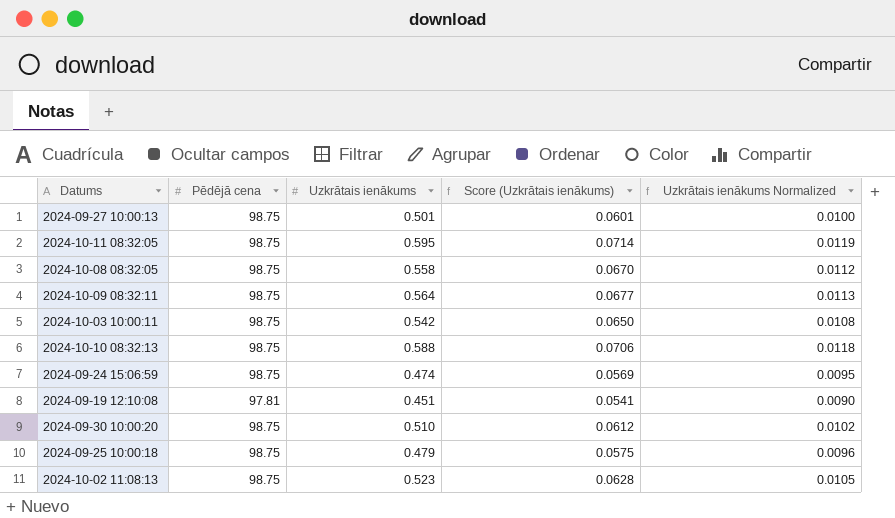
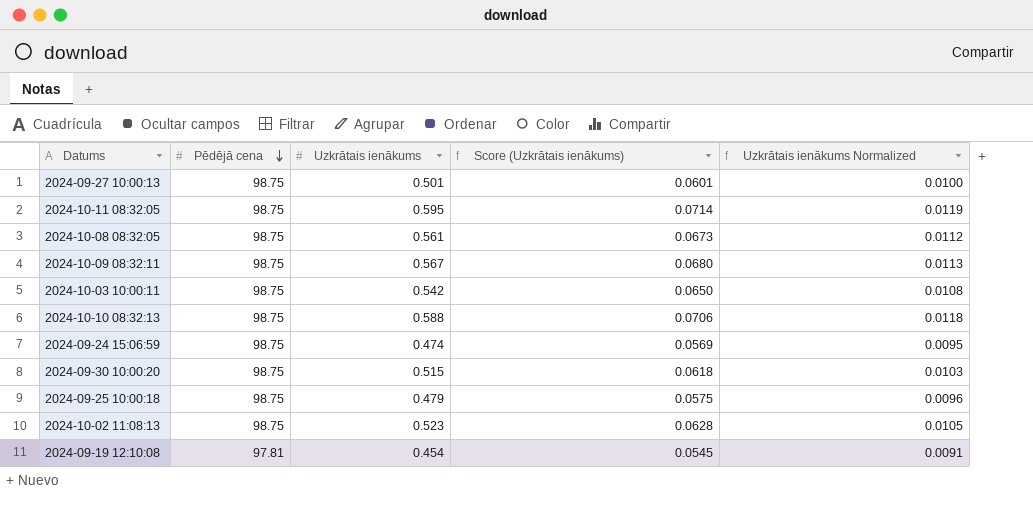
row order: none -> Pēdējā cena descending
2024-10-08 08:32:05 | Uzkrātais ienākums: 0.558 -> 0.561
2024-10-08 08:32:05 | Score (Uzkrātais ienākums): 0.0670 -> 0.0673
2024-10-09 08:32:11 | Uzkrātais ienākums: 0.564 -> 0.567
2024-10-09 08:32:11 | Score (Uzkrātais ienākums): 0.0677 -> 0.0680
2024-09-30 10:00:20 | Uzkrātais ienākums: 0.510 -> 0.515
2024-09-30 10:00:20 | Score (Uzkrātais ienākums): 0.0612 -> 0.0618
2024-09-30 10:00:20 | Uzkrātais ienākums Normalized: 0.0102 -> 0.0103
2024-09-19 12:10:08 | Uzkrātais ienākums: 0.451 -> 0.454
2024-09-19 12:10:08 | Score (Uzkrātais ienākums): 0.0541 -> 0.0545
2024-09-19 12:10:08 | Uzkrātais ienākums Normalized: 0.0090 -> 0.0091

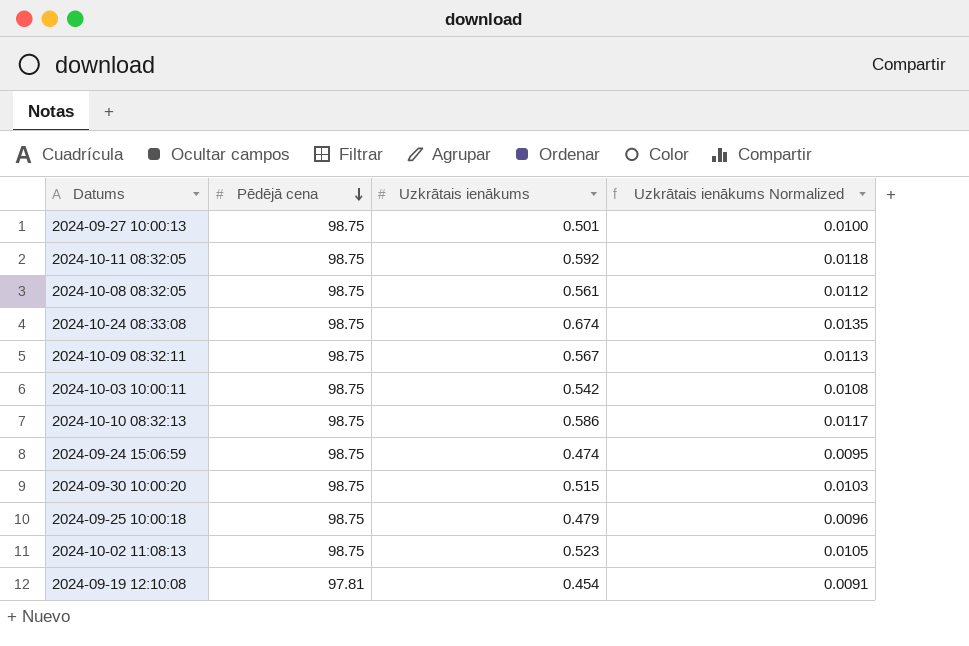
column Score (Uzkrātais ienākums) | formula: [Uzkrātais ienākums] * 0.12 -> none
2024-10-11 08:32:05 | Uzkrātais ienākums: 0.595 -> 0.592
2024-10-11 08:32:05 | Uzkrātais ienākums Normalized: 0.0119 -> 0.0118
row 2024-10-24 08:33:08: none -> 98.75 | 0.674 | 0.0135
2024-10-10 08:32:13 | Uzkrātais ienākums: 0.588 -> 0.586
2024-10-10 08:32:13 | Uzkrātais ienākums Normalized: 0.0118 -> 0.0117

